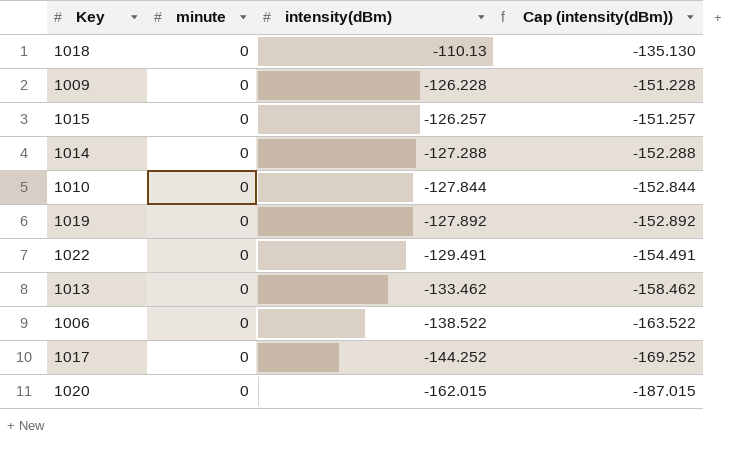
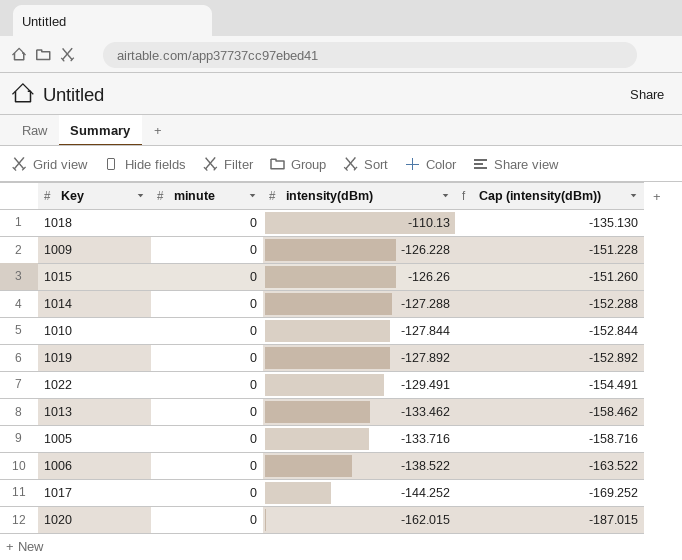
1015 | intensity(dBm): -126.257 -> -126.26
1015 | Cap (intensity(dBm)): -151.257 -> -151.260
row 1005: none -> 0 | -133.716 | -158.716

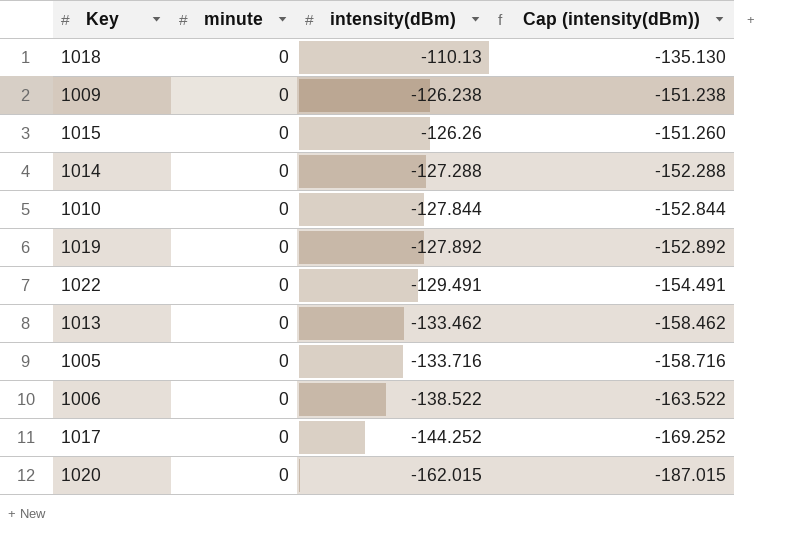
1009 | intensity(dBm): -126.228 -> -126.238
1009 | Cap (intensity(dBm)): -151.228 -> -151.238

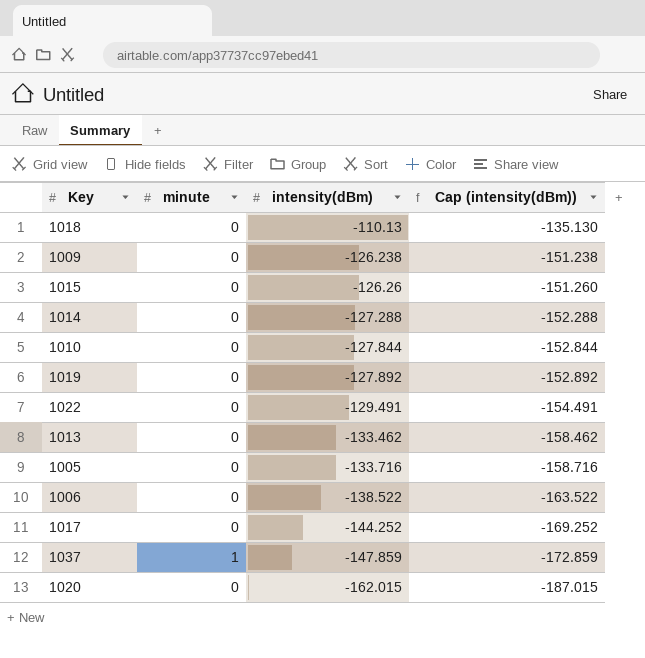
row 1037: none -> 1 | -147.859 | -172.859

